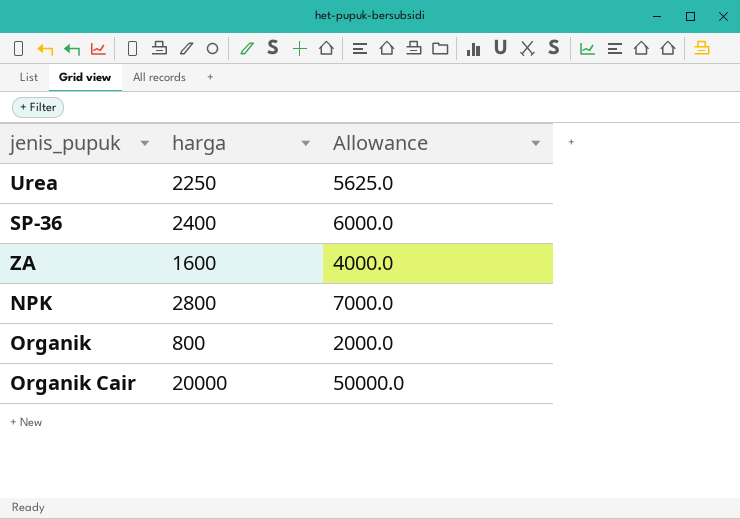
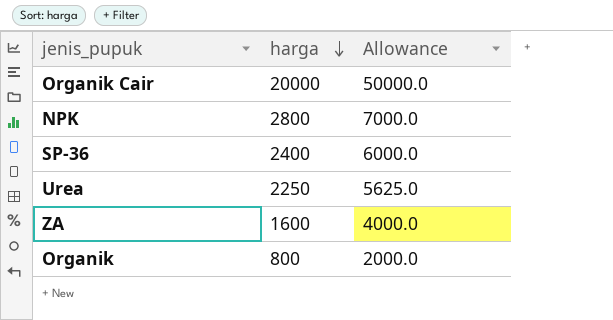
row order: none -> harga descending

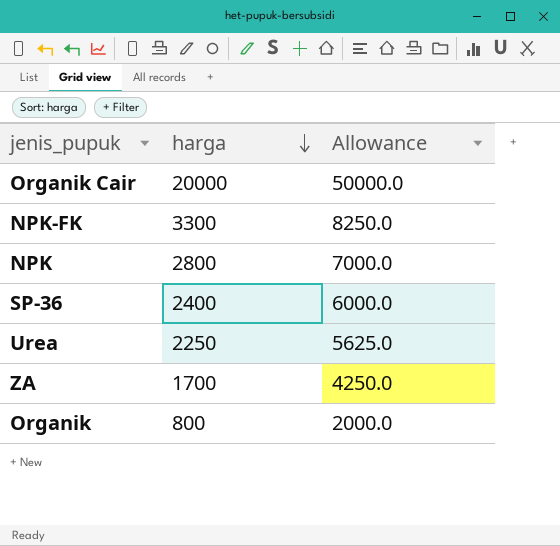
row NPK-FK: none -> 3300 | 8250.0
ZA | harga: 1600 -> 1700
ZA | Allowance: 4000.0 -> 4250.0

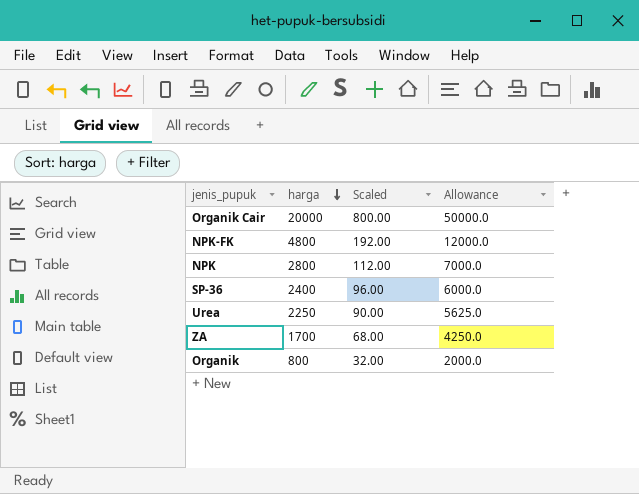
column Scaled | formula: none -> [harga] * 0.04
NPK-FK | harga: 3300 -> 4800
NPK-FK | Allowance: 8250.0 -> 12000.0

